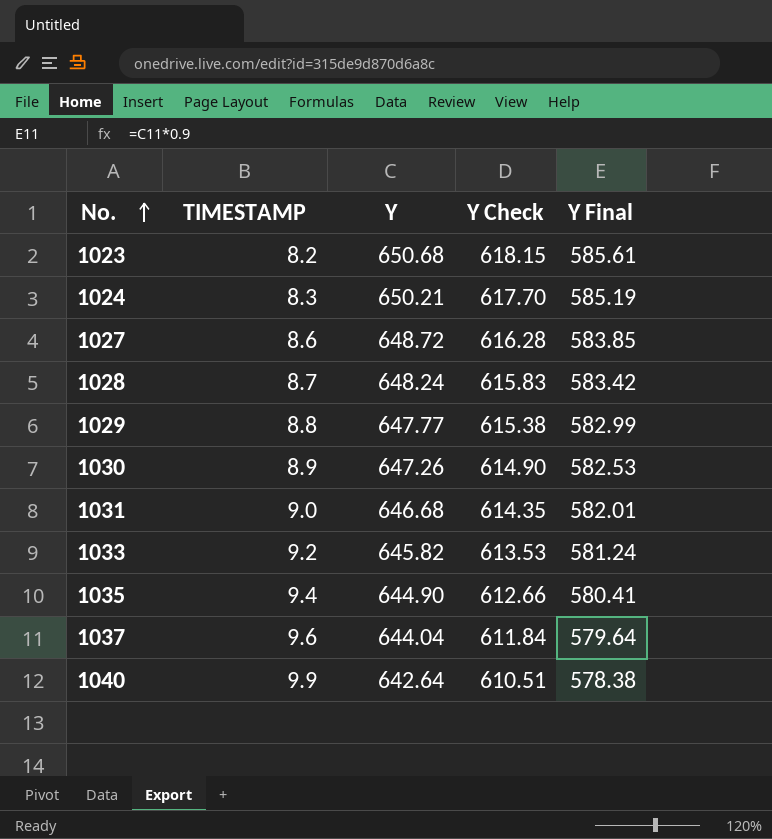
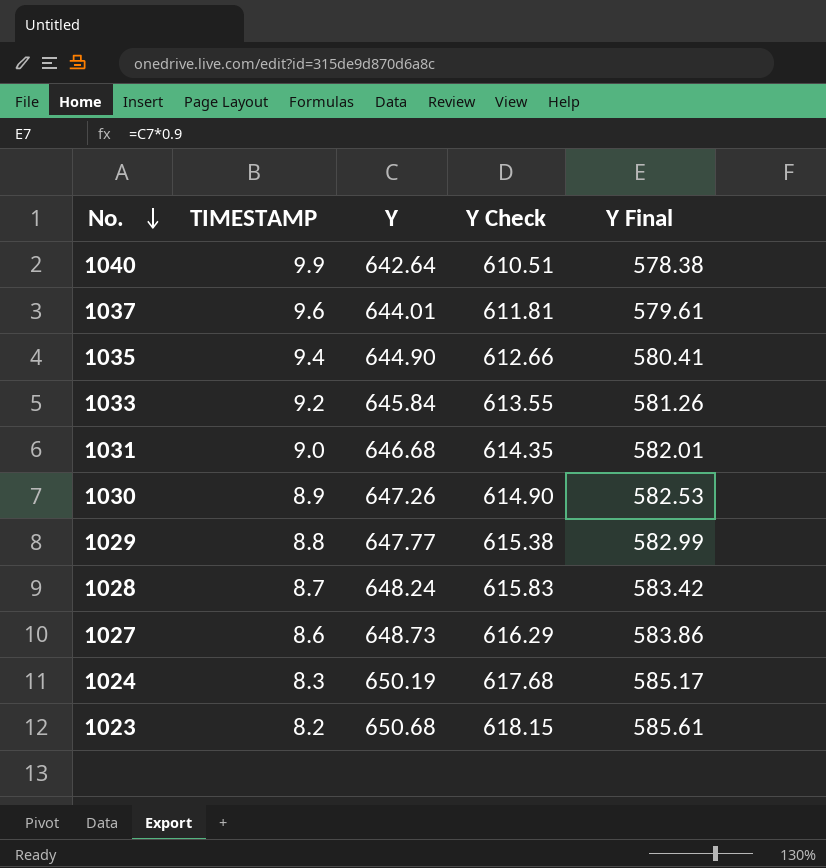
row order: No. ascending -> No. descending
1037 | Y: 644.04 -> 644.01
1037 | Y Check: 611.84 -> 611.81
1037 | Y Final: 579.64 -> 579.61
1033 | Y: 645.82 -> 645.84
1033 | Y Check: 613.53 -> 613.55
1033 | Y Final: 581.24 -> 581.26
1027 | Y: 648.72 -> 648.73
1027 | Y Check: 616.28 -> 616.29
1027 | Y Final: 583.85 -> 583.86
1024 | Y: 650.21 -> 650.19
1024 | Y Check: 617.70 -> 617.68
1024 | Y Final: 585.19 -> 585.17

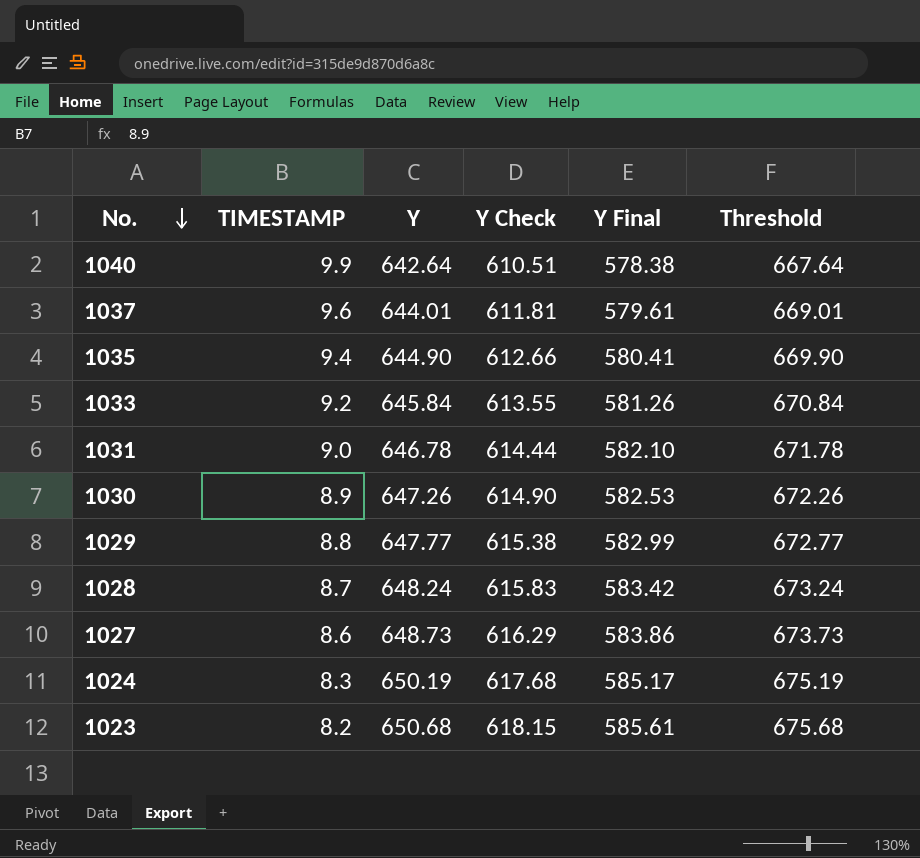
column Threshold | formula: none -> [Y] + 25
1031 | Y: 646.68 -> 646.78
1031 | Y Check: 614.35 -> 614.44
1031 | Y Final: 582.01 -> 582.10

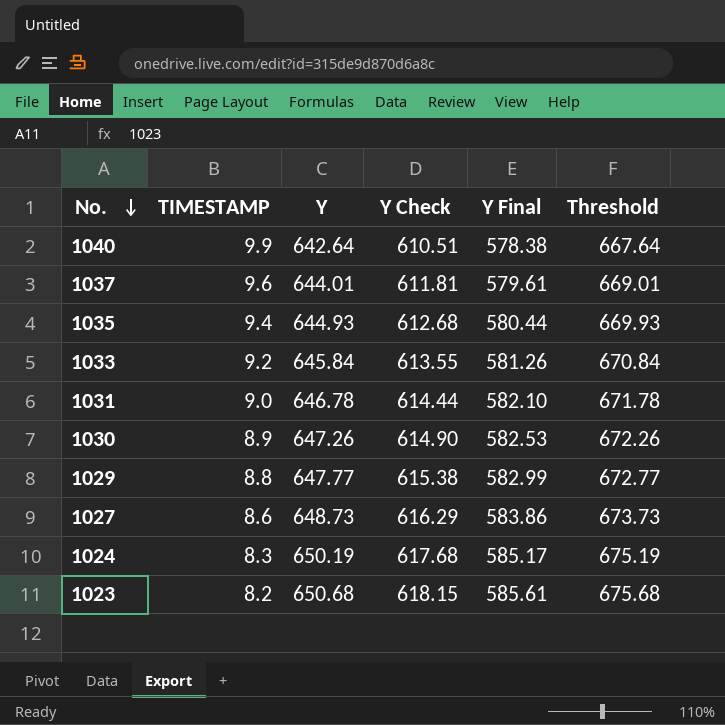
row 1028: 8.7 | 648.24 | 615.83 | 583.42 | 673.24 -> none
1035 | Y: 644.90 -> 644.93
1035 | Y Check: 612.66 -> 612.68
1035 | Y Final: 580.41 -> 580.44
1035 | Threshold: 669.90 -> 669.93

